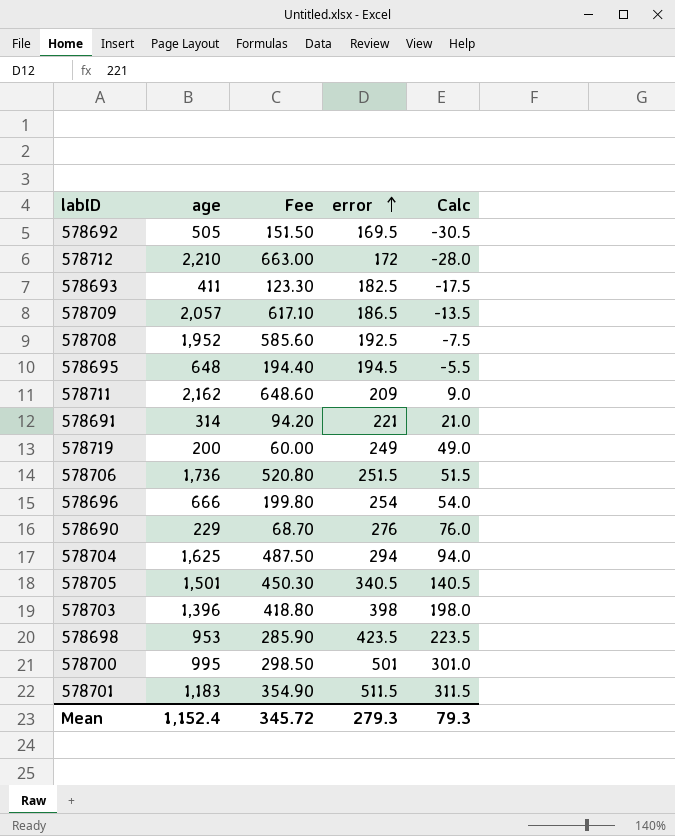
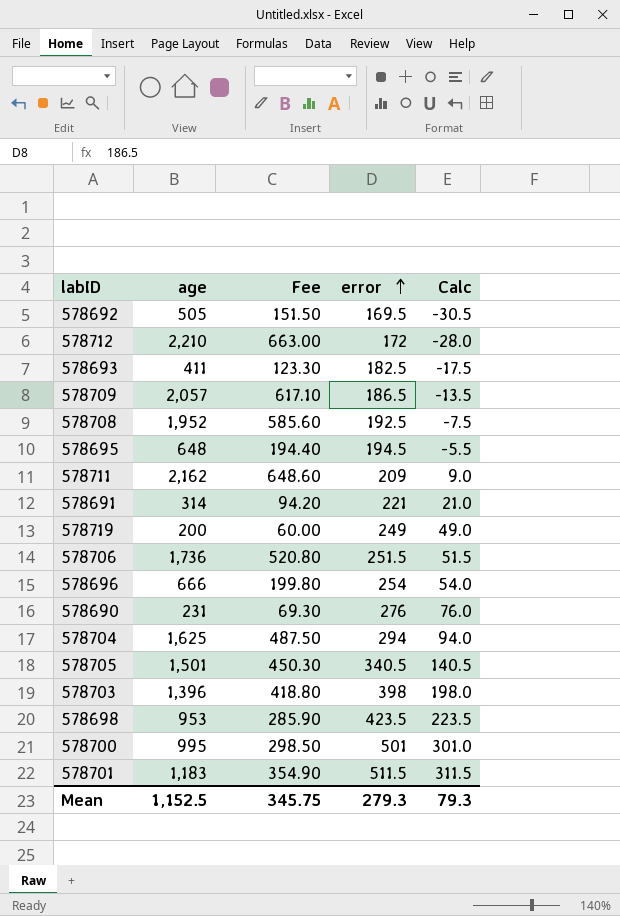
578690 | age: 229 -> 231
578690 | Fee: 68.70 -> 69.30
Mean | age: 1,152.4 -> 1,152.5
Mean | Fee: 345.72 -> 345.75

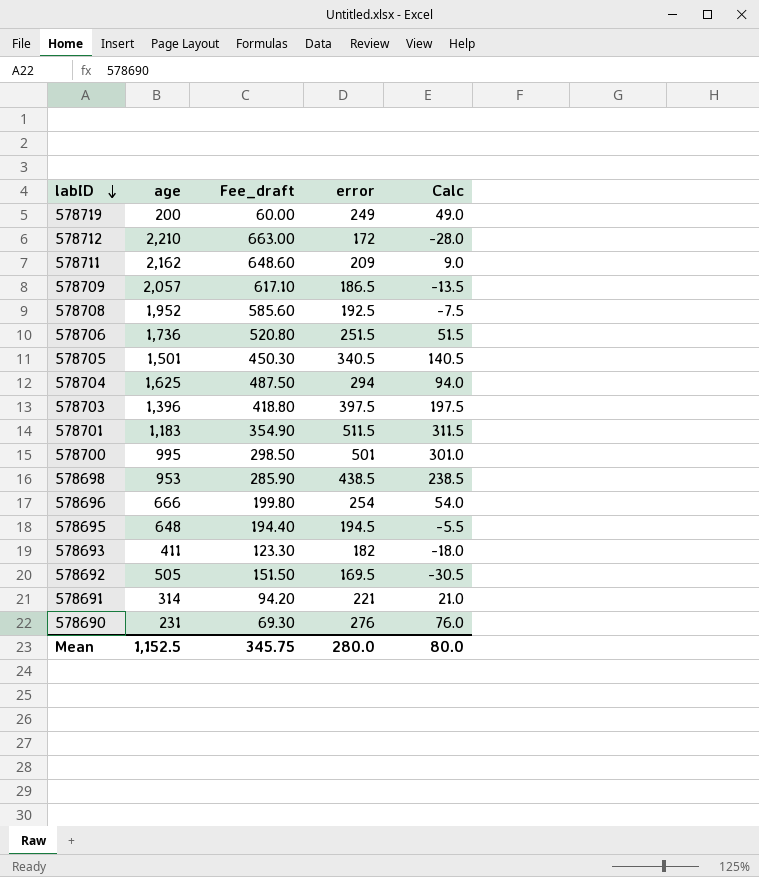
row order: error ascending -> labID descending
column name: Fee -> Fee_draft
578703 | error: 398 -> 397.5
578703 | Calc: 198.0 -> 197.5
578698 | error: 423.5 -> 438.5
578698 | Calc: 223.5 -> 238.5
578693 | error: 182.5 -> 182
578693 | Calc: -17.5 -> -18.0
Mean | error: 279.3 -> 280.0
Mean | Calc: 79.3 -> 80.0

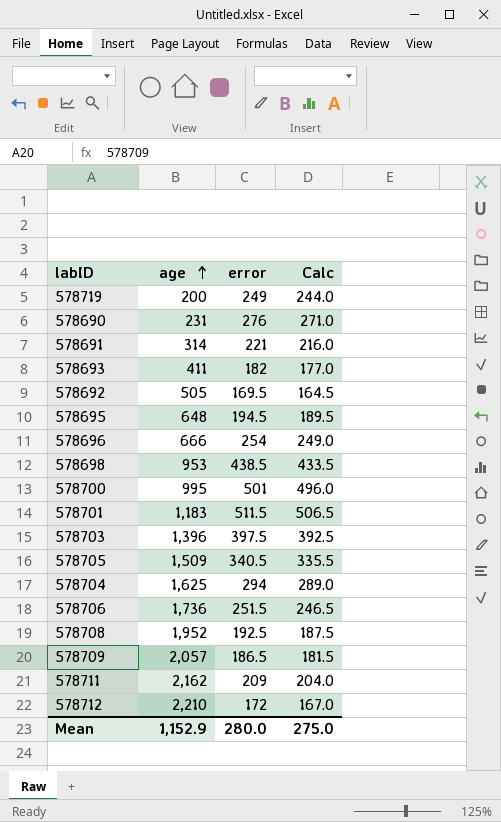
row order: labID descending -> age ascending
column Fee_draft | formula: [age] * 0.3 -> none
column Calc | formula: [error] - 200 -> [error] - 5
578705 | age: 1,501 -> 1,509
Mean | age: 1,152.5 -> 1,152.9
Mean | Calc: 80.0 -> 275.0

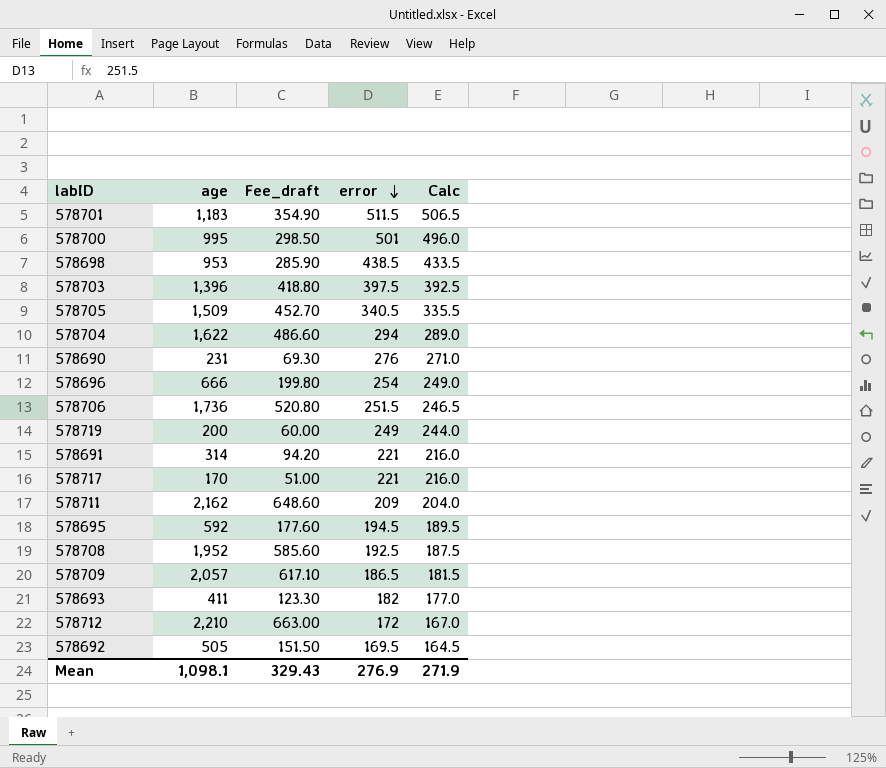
row order: age ascending -> error descending
column Fee_draft | formula: none -> [age] * 0.3
578704 | age: 1,625 -> 1,622
row 578717: none -> 170 | 51.00 | 221 | 216.0
578695 | age: 648 -> 592
Mean | age: 1,152.9 -> 1,098.1
Mean | error: 280.0 -> 276.9
Mean | Calc: 275.0 -> 271.9

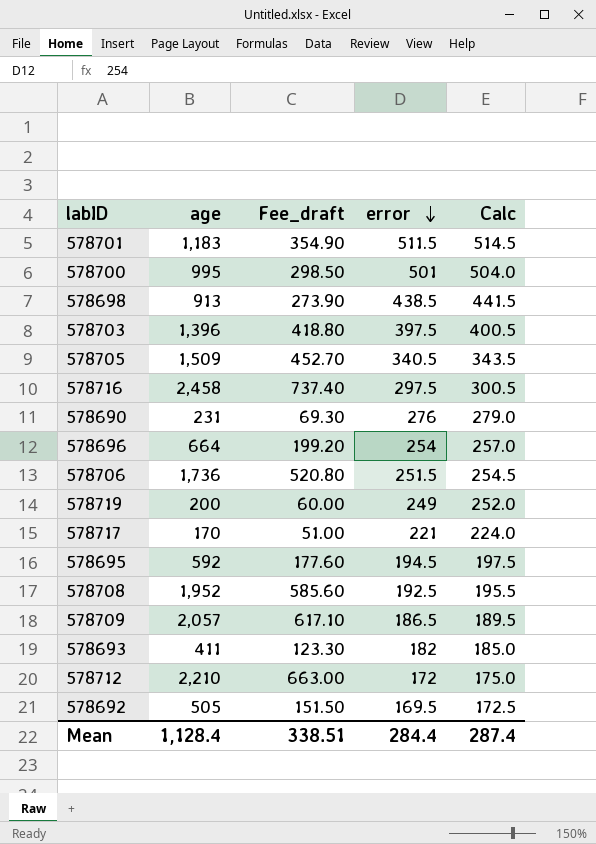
column Calc | formula: [error] - 5 -> [error] + 3
row 578704: 1,622 | 486.60 | 294 | 289.0 -> none
row 578691: 314 | 94.20 | 221 | 216.0 -> none
row 578711: 2,162 | 648.60 | 209 | 204.0 -> none
578698 | age: 953 -> 913
578698 | Fee_draft: 285.90 -> 273.90
row 578716: none -> 2,458 | 737.40 | 297.5 | 300.5
578696 | age: 666 -> 664
578696 | Fee_draft: 199.80 -> 199.20
Mean | age: 1,098.1 -> 1,128.4
Mean | Fee_draft: 329.43 -> 338.51
Mean | error: 276.9 -> 284.4
Mean | Calc: 271.9 -> 287.4

